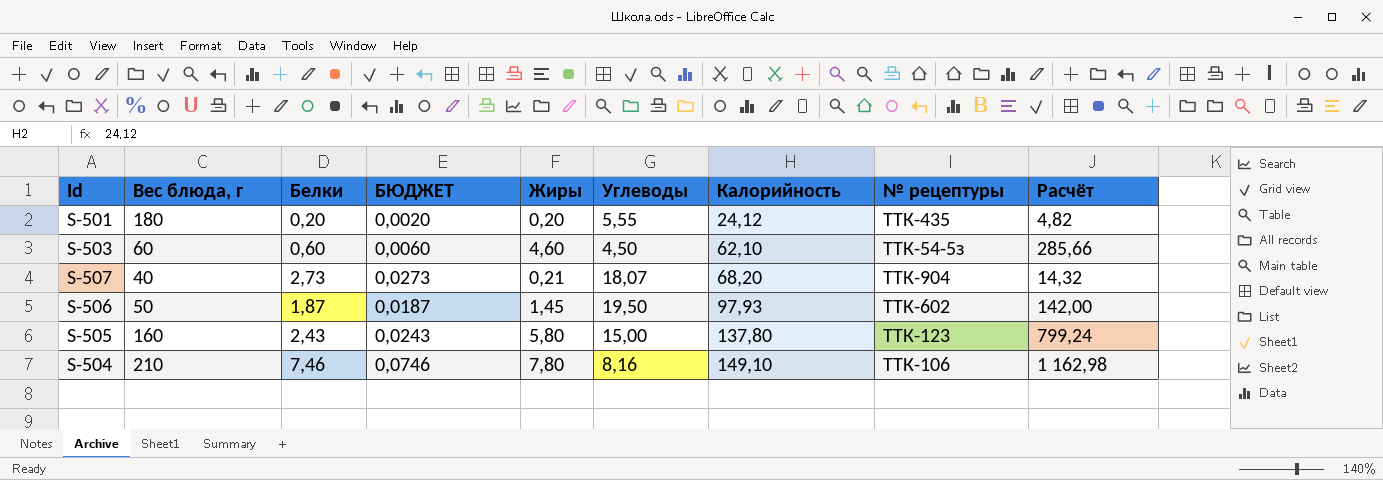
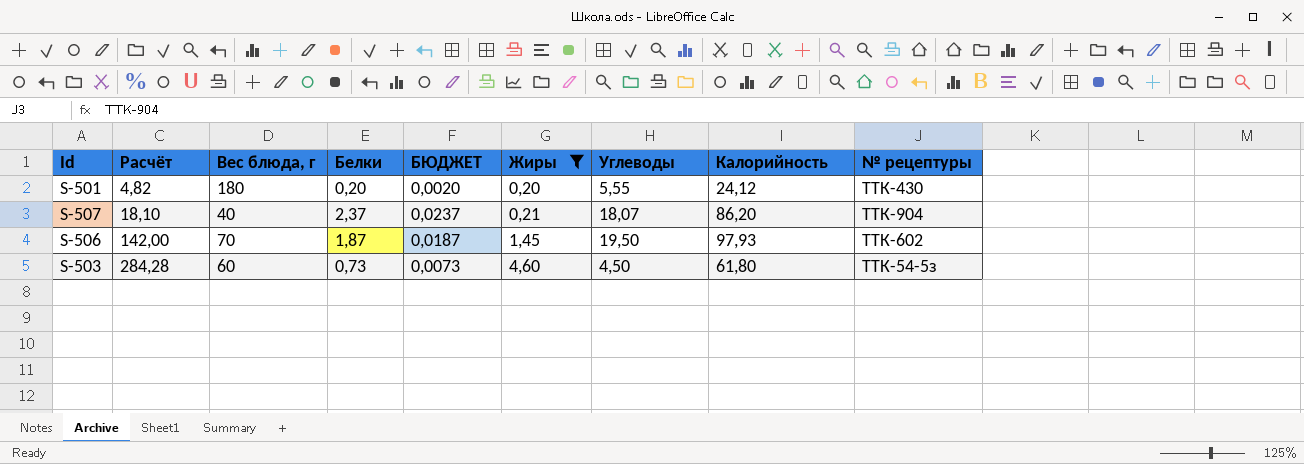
filter: none -> Жиры <= 4,60
row order: Калорийность ascending -> Расчёт ascending
column Расчёт | position: 9 -> 2
S-501 | № рецептуры: ТТК-435 -> ТТК-430
S-507 | Расчёт: 14,32 -> 18,10
S-507 | Белки: 2,73 -> 2,37
S-507 | БЮДЖЕТ: 0,0273 -> 0,0237
S-507 | Калорийность: 68,20 -> 86,20
S-506 | Вес блюда, г: 50 -> 70
S-503 | Расчёт: 285,66 -> 284,28
S-503 | Белки: 0,60 -> 0,73
S-503 | БЮДЖЕТ: 0,0060 -> 0,0073
S-503 | Калорийность: 62,10 -> 61,80

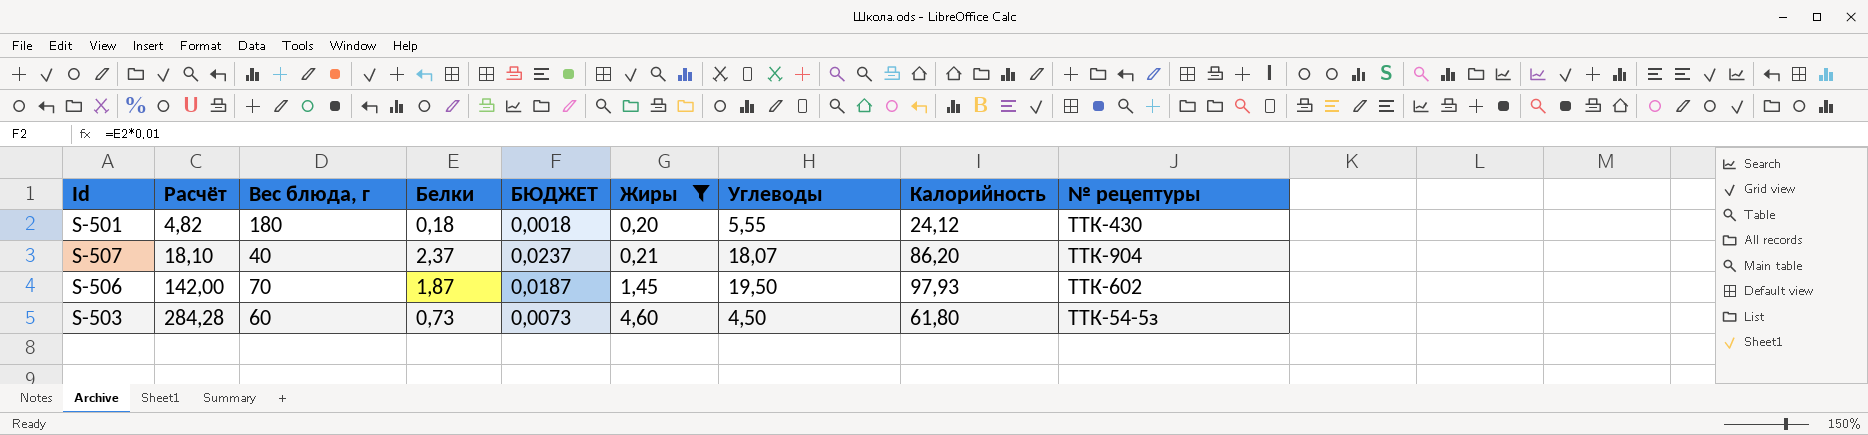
S-501 | Белки: 0,20 -> 0,18
S-501 | БЮДЖЕТ: 0,0020 -> 0,0018

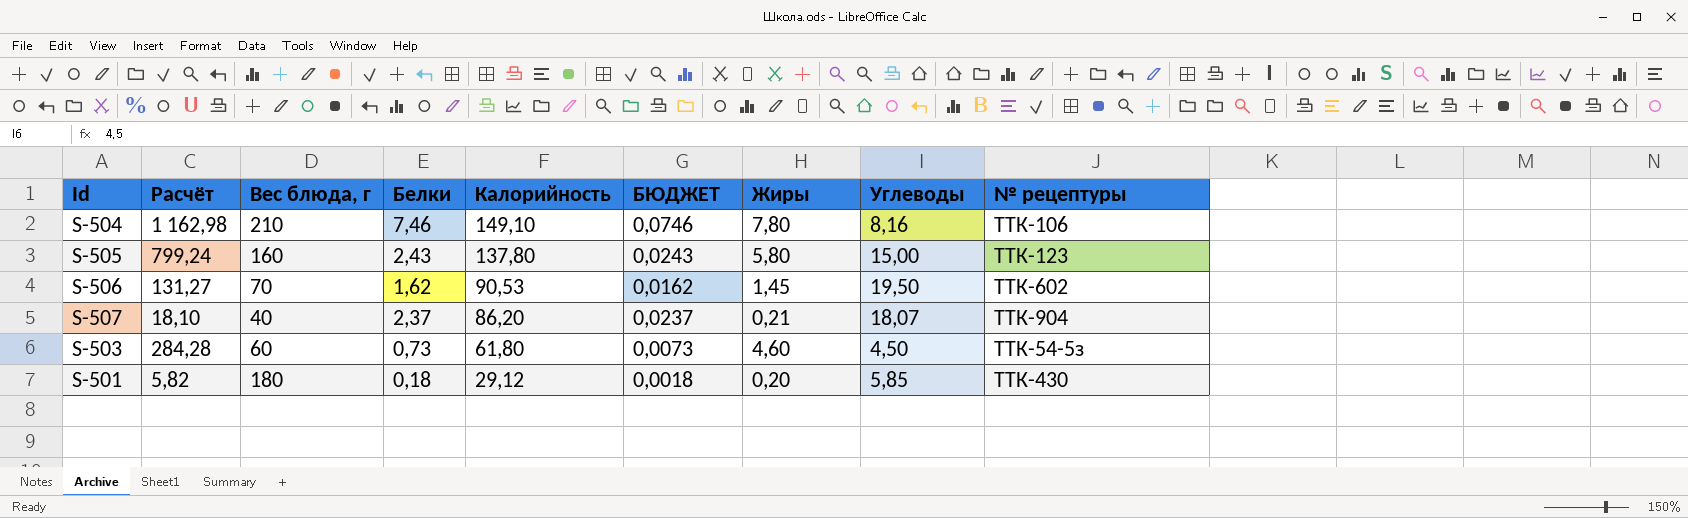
filter: Жиры <= 4,60 -> none
row order: Расчёт ascending -> Калорийность descending
column Калорийность | position: 8 -> 5
S-506 | Расчёт: 142,00 -> 131,27
S-506 | Белки: 1,87 -> 1,62
S-506 | Калорийность: 97,93 -> 90,53
S-506 | БЮДЖЕТ: 0,0187 -> 0,0162
S-501 | Расчёт: 4,82 -> 5,82
S-501 | Калорийность: 24,12 -> 29,12
S-501 | Углеводы: 5,55 -> 5,85

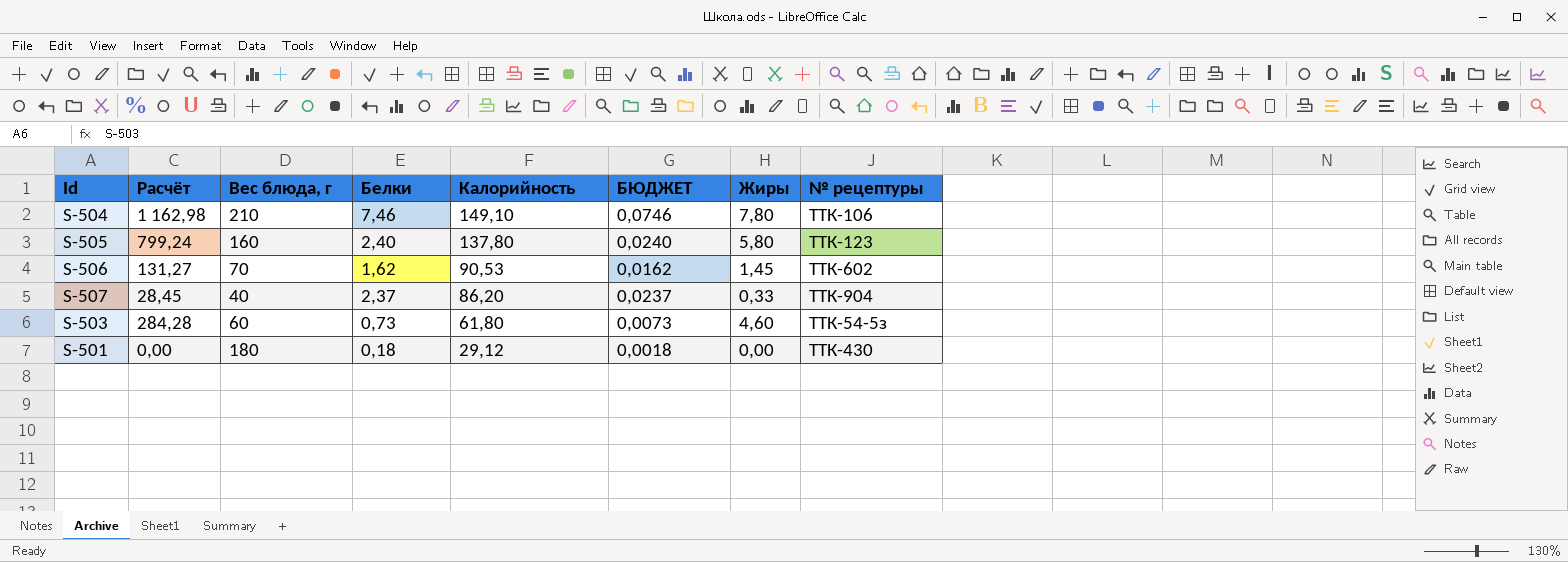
column Углеводы | position: 8 -> none
S-505 | Белки: 2,43 -> 2,40
S-505 | БЮДЖЕТ: 0,0243 -> 0,0240
S-507 | Расчёт: 18,10 -> 28,45
S-507 | Жиры: 0,21 -> 0,33
S-501 | Расчёт: 5,82 -> 0,00
S-501 | Жиры: 0,20 -> 0,00

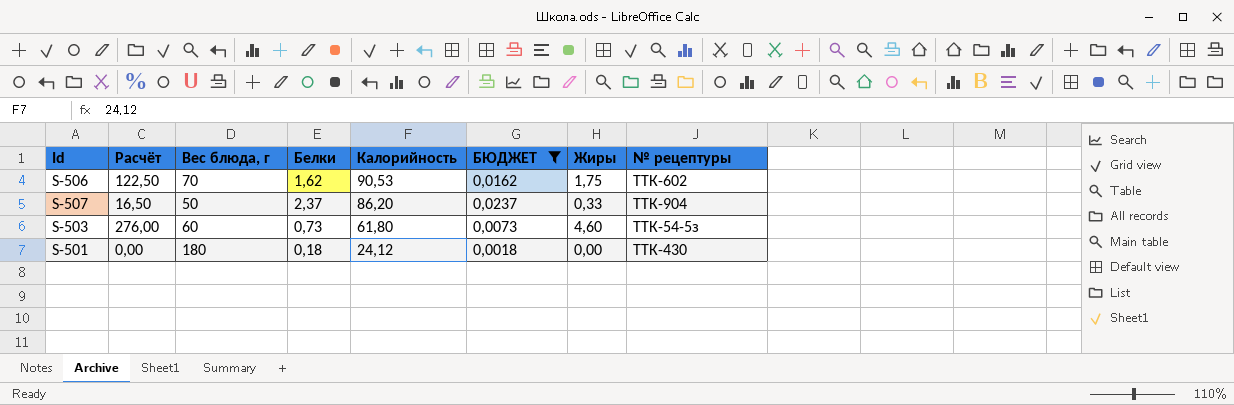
filter: none -> БЮДЖЕТ <= 0,0237
column Расчёт | formula: [Калорийность] * [Жиры] -> [Вес блюда, г] * [Жиры]
S-506 | Жиры: 1,45 -> 1,75
S-507 | Вес блюда, г: 40 -> 50
S-501 | Калорийность: 29,12 -> 24,12

